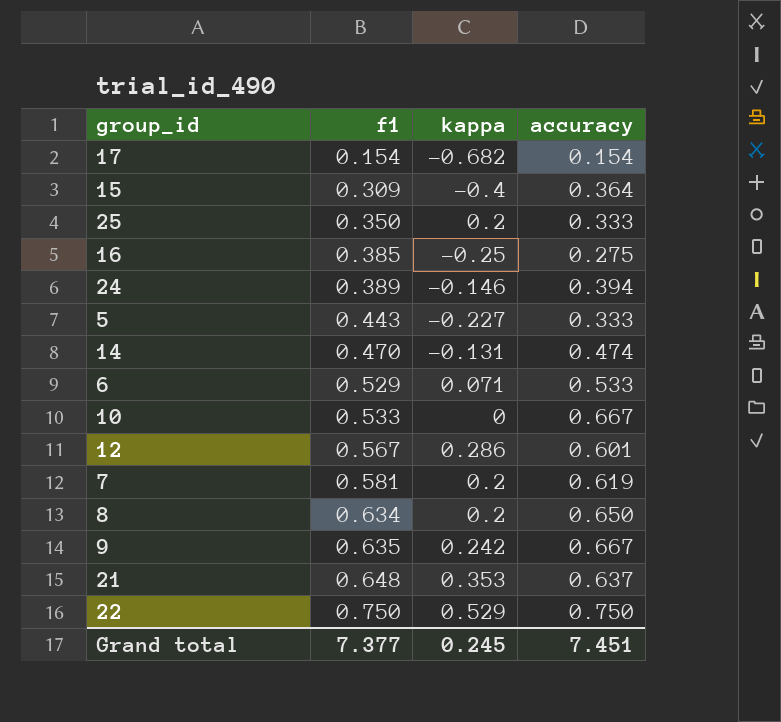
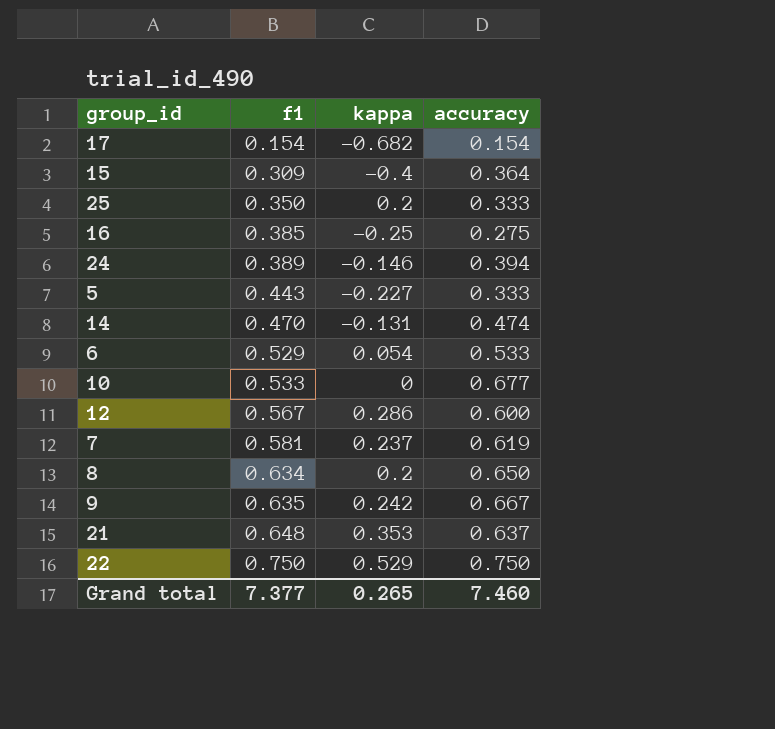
6 | kappa: 0.071 -> 0.054
10 | accuracy: 0.667 -> 0.677
12 | accuracy: 0.601 -> 0.600
7 | kappa: 0.2 -> 0.237
Grand total | kappa: 0.245 -> 0.265
Grand total | accuracy: 7.451 -> 7.460

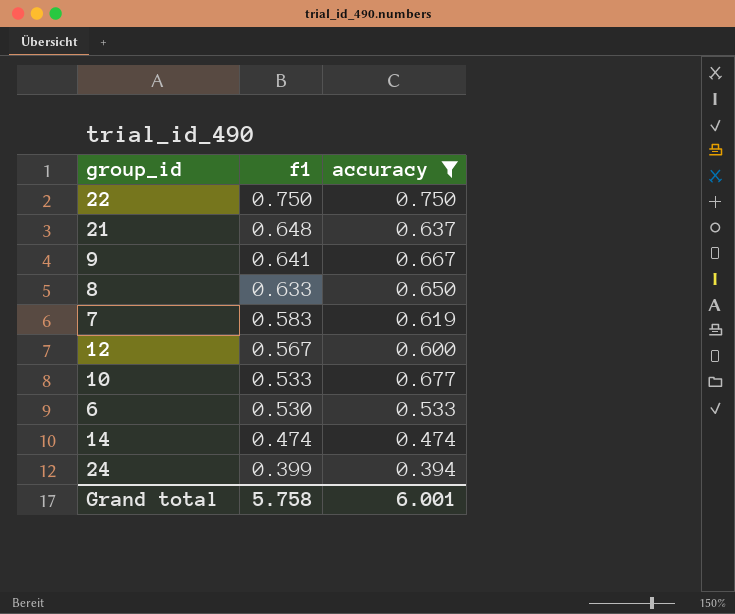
filter: none -> accuracy >= 0.394
row order: f1 ascending -> f1 descending
column kappa | position: 3 -> none
9 | f1: 0.635 -> 0.641
8 | f1: 0.634 -> 0.633
7 | f1: 0.581 -> 0.583
6 | f1: 0.529 -> 0.530
14 | f1: 0.470 -> 0.474
24 | f1: 0.389 -> 0.399
Grand total | f1: 7.377 -> 5.758
Grand total | accuracy: 7.460 -> 6.001

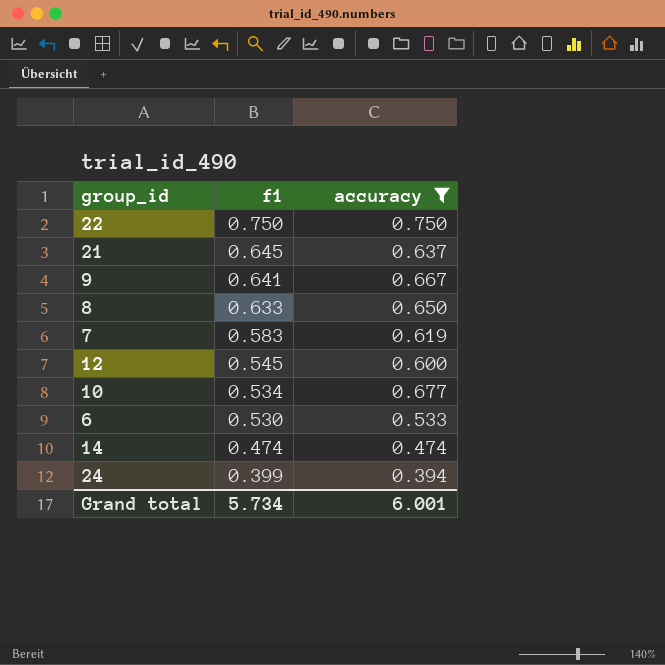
21 | f1: 0.648 -> 0.645
12 | f1: 0.567 -> 0.545
10 | f1: 0.533 -> 0.534
Grand total | f1: 5.758 -> 5.734

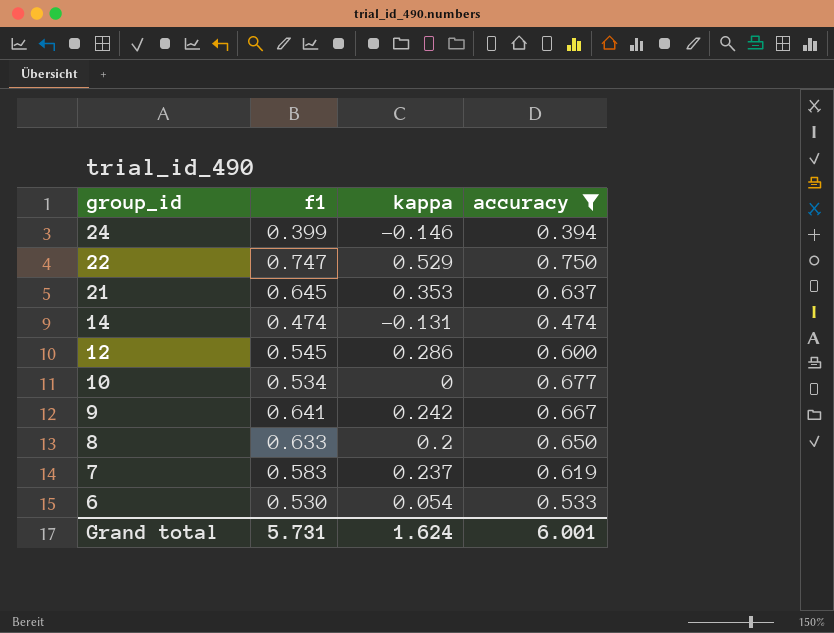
row order: f1 descending -> group_id descending
column kappa | position: none -> 3
22 | f1: 0.750 -> 0.747
Grand total | f1: 5.734 -> 5.731

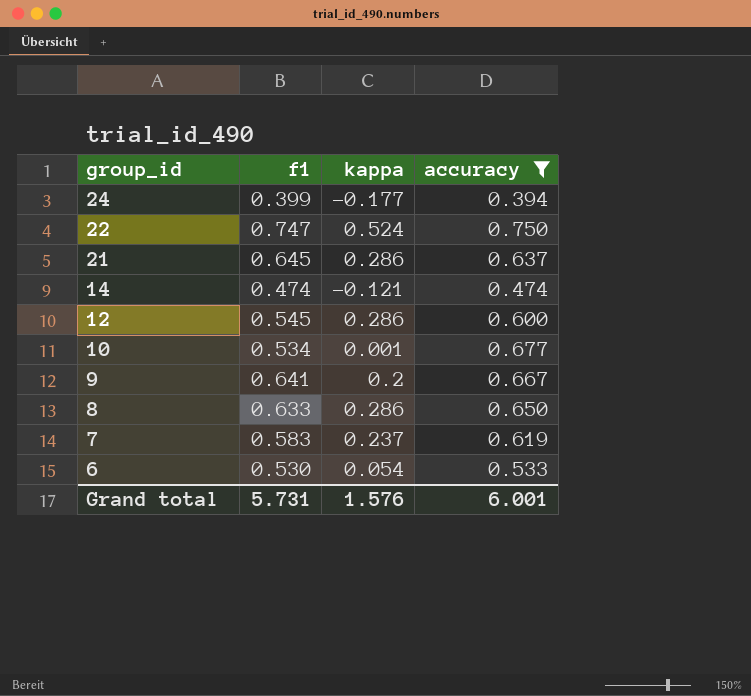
24 | kappa: -0.146 -> -0.177
22 | kappa: 0.529 -> 0.524
21 | kappa: 0.353 -> 0.286
14 | kappa: -0.131 -> -0.121
10 | kappa: 0 -> 0.001
9 | kappa: 0.242 -> 0.2
8 | kappa: 0.2 -> 0.286
Grand total | kappa: 1.624 -> 1.576

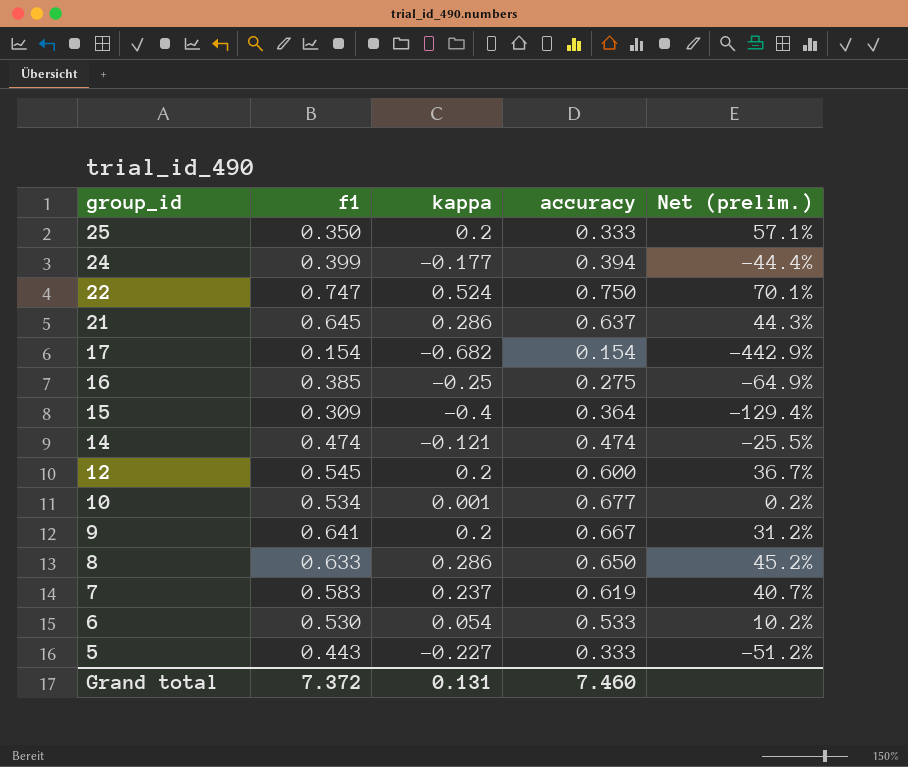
filter: accuracy >= 0.394 -> none
column Net (prelim.) | formula: none -> [kappa] / [f1]
12 | kappa: 0.286 -> 0.2
Grand total | f1: 5.731 -> 7.372
Grand total | kappa: 1.576 -> 0.131
Grand total | accuracy: 6.001 -> 7.460

